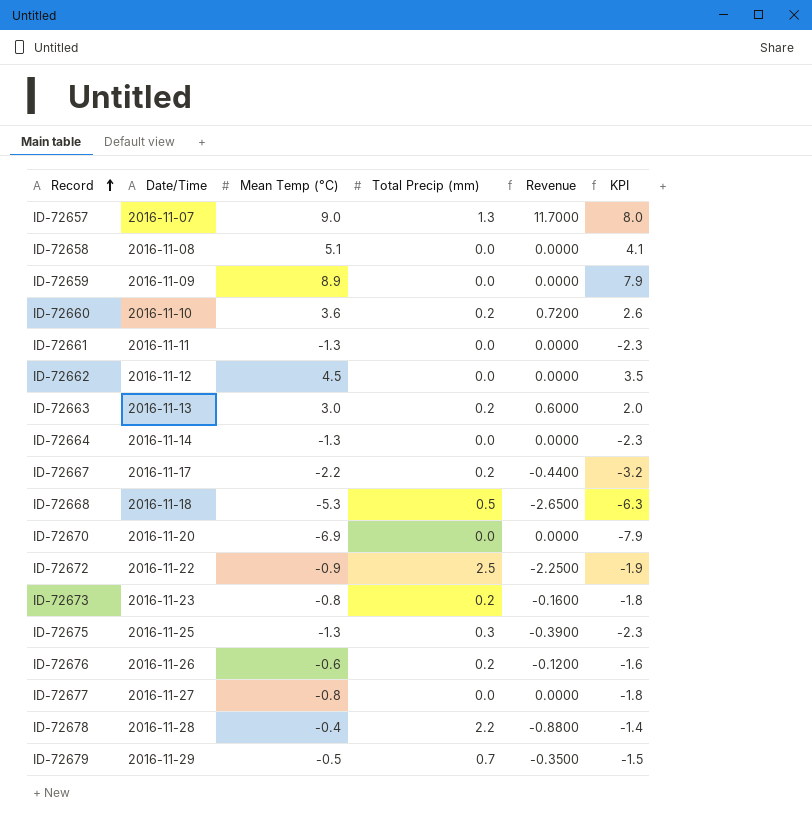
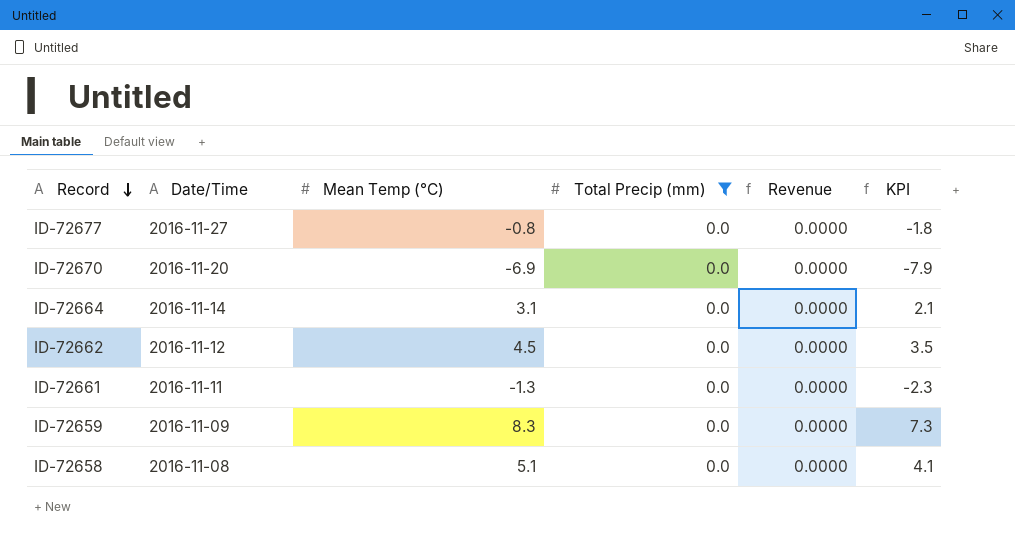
filter: none -> Total Precip (mm) = 0.0
row order: Record ascending -> Record descending
ID-72664 | Mean Temp (°C): -1.3 -> 3.1
ID-72664 | KPI: -2.3 -> 2.1
ID-72659 | Mean Temp (°C): 8.9 -> 8.3
ID-72659 | KPI: 7.9 -> 7.3

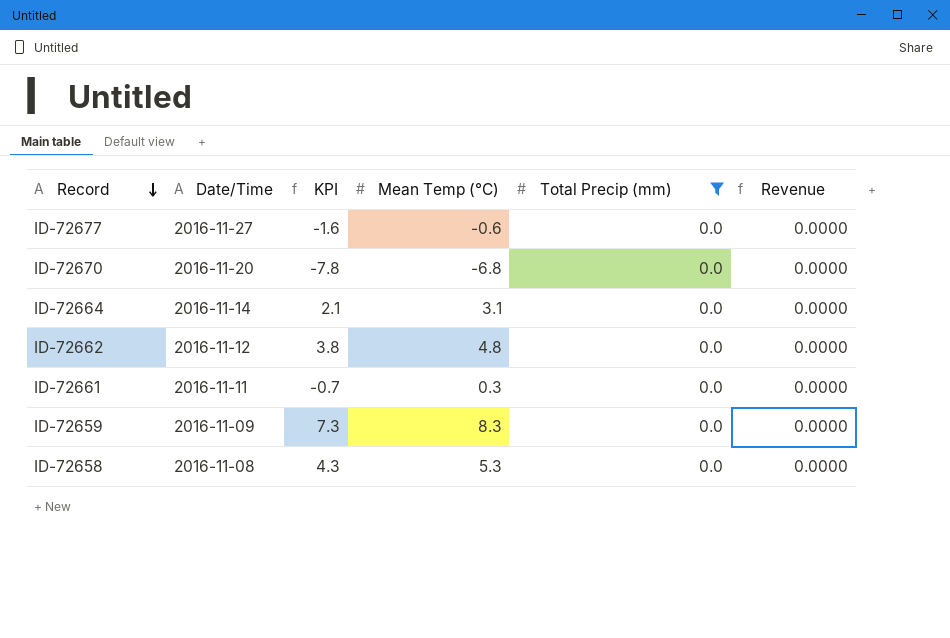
column KPI | position: 6 -> 3
ID-72677 | KPI: -1.8 -> -1.6
ID-72677 | Mean Temp (°C): -0.8 -> -0.6
ID-72670 | KPI: -7.9 -> -7.8
ID-72670 | Mean Temp (°C): -6.9 -> -6.8
ID-72662 | KPI: 3.5 -> 3.8
ID-72662 | Mean Temp (°C): 4.5 -> 4.8
ID-72661 | KPI: -2.3 -> -0.7
ID-72661 | Mean Temp (°C): -1.3 -> 0.3
ID-72658 | KPI: 4.1 -> 4.3
ID-72658 | Mean Temp (°C): 5.1 -> 5.3

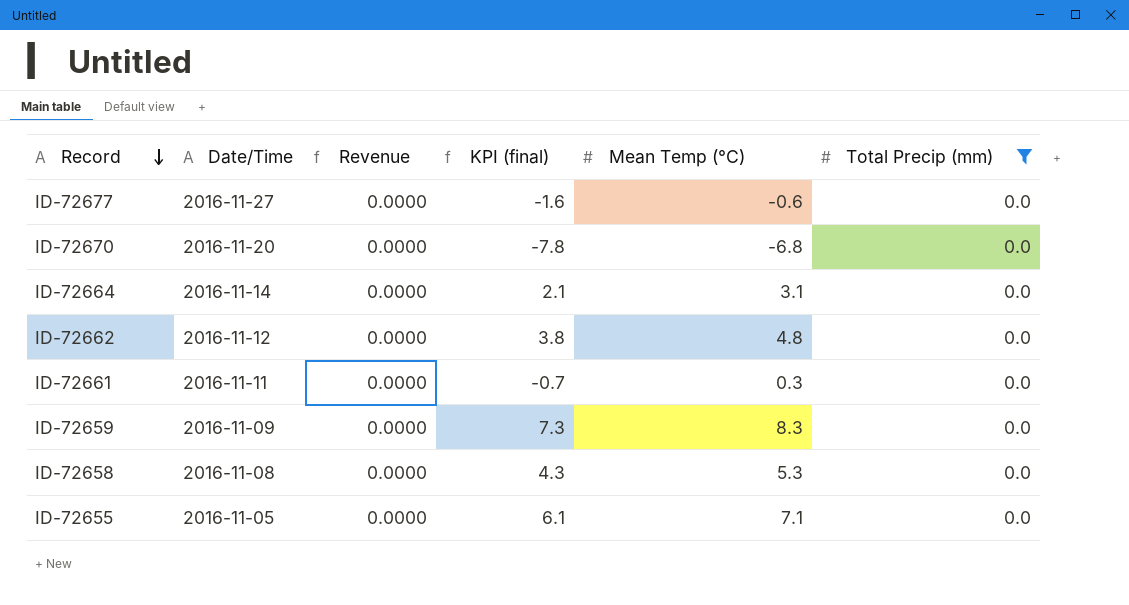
column Revenue | position: 6 -> 3
column name: KPI -> KPI (final)
row ID-72655: none -> 2016-11-05 | 0.0000 | 6.1 | 7.1 | 0.0

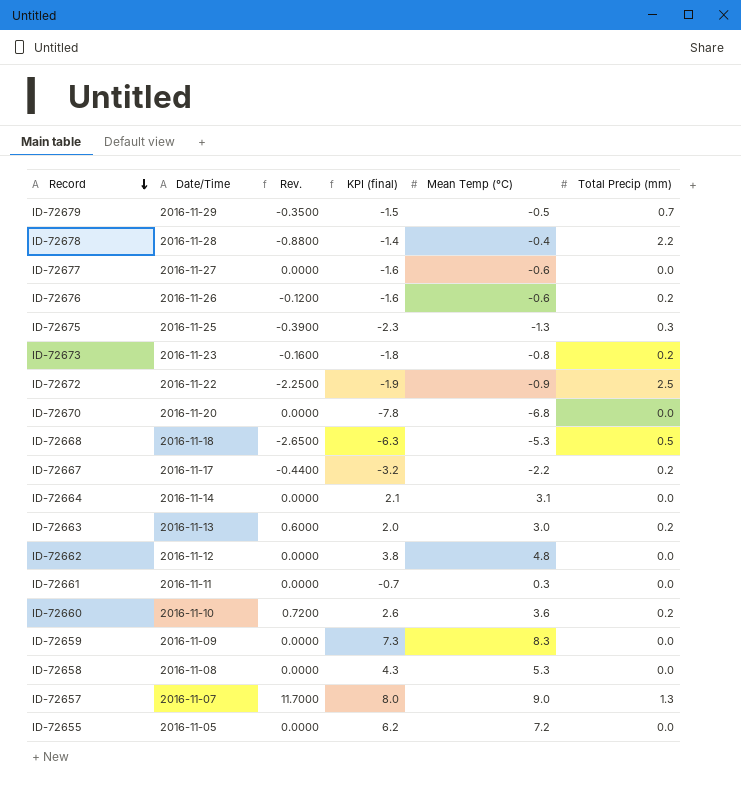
filter: Total Precip (mm) = 0.0 -> none
column name: Revenue -> Rev.
ID-72655 | KPI (final): 6.1 -> 6.2
ID-72655 | Mean Temp (°C): 7.1 -> 7.2

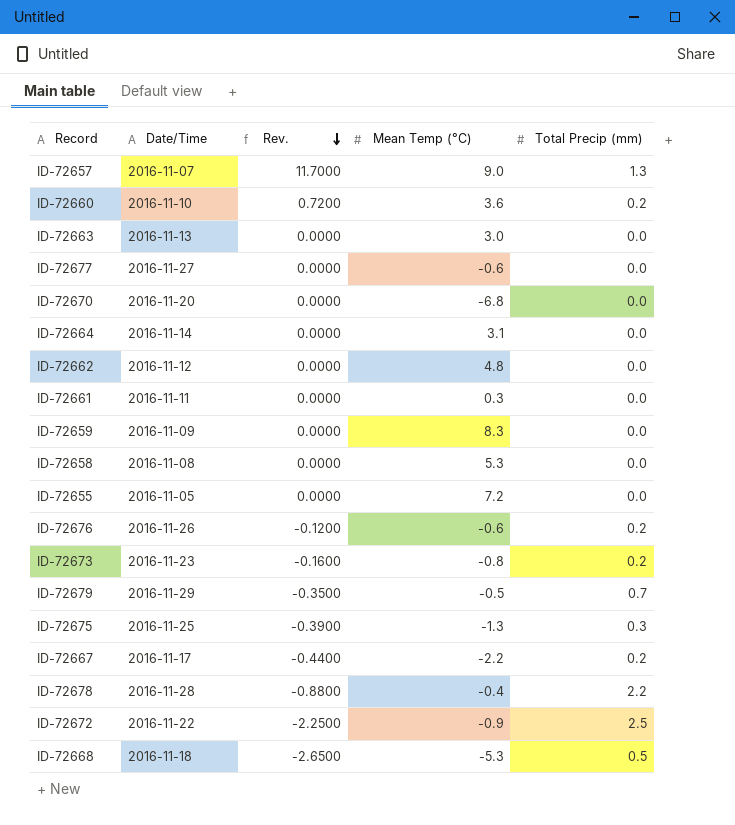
row order: Record descending -> Rev. descending
column KPI (final) | formula: [Mean Temp (°C)] - 1 -> none
ID-72663 | Rev.: 0.6000 -> 0.0000
ID-72663 | Total Precip (mm): 0.2 -> 0.0

